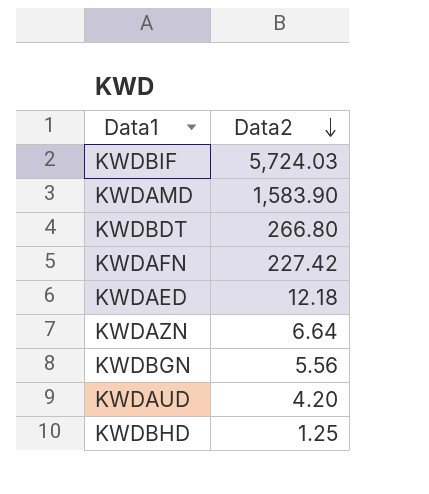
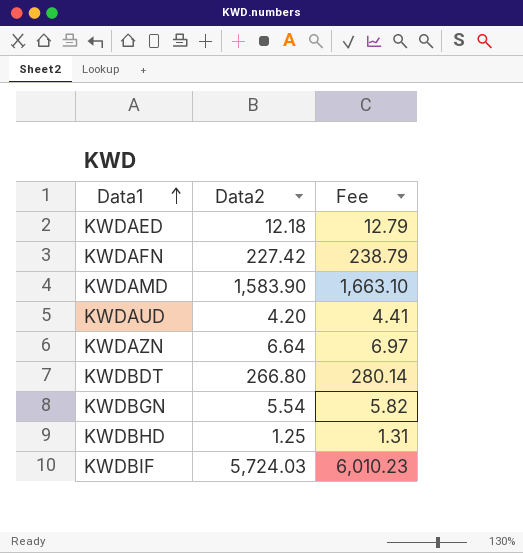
row order: Data2 descending -> Data1 ascending
column Fee | formula: none -> [Data2] * 1.05
KWDBGN | Data2: 5.56 -> 5.54

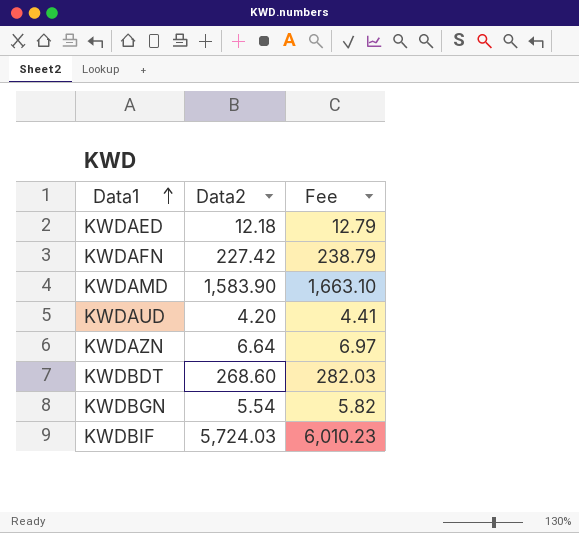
row KWDBHD: 1.25 | 1.31 -> none
KWDBDT | Data2: 266.80 -> 268.60
KWDBDT | Fee: 280.14 -> 282.03

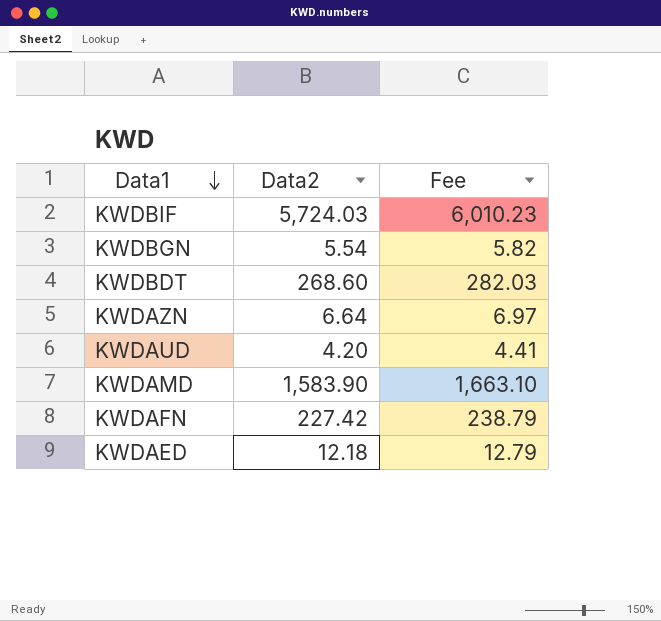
row order: Data1 ascending -> Data1 descending

